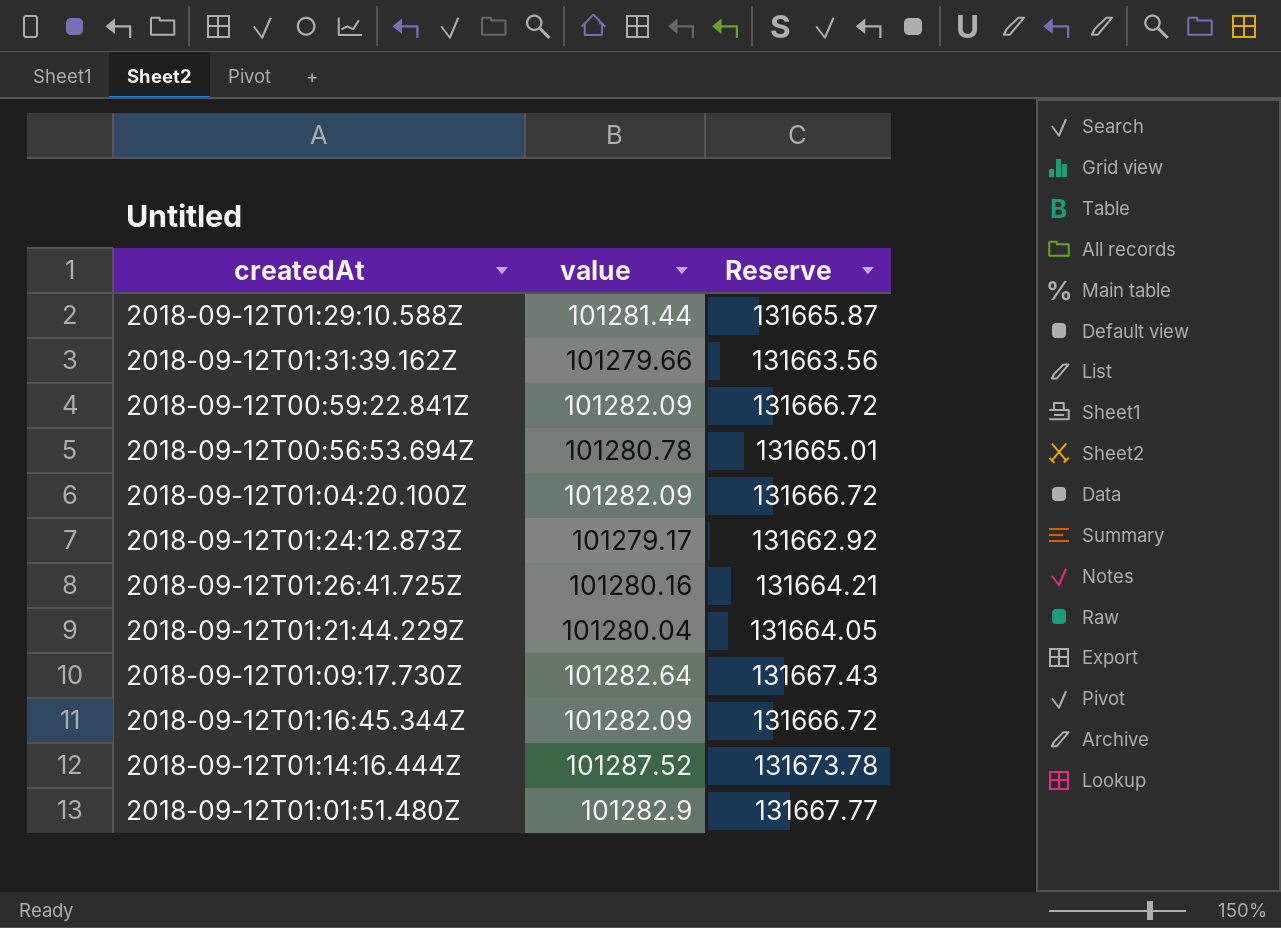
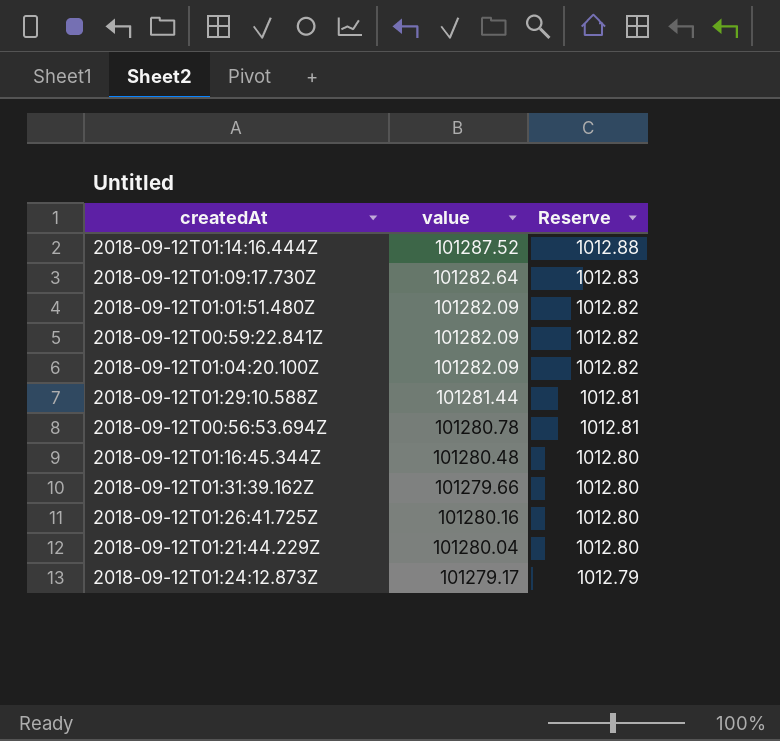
row order: none -> Reserve descending
column Reserve | formula: [value] * 1.3 -> [value] * 0.01
2018-09-12T01:01:51.480Z | value: 101282.9 -> 101282.09
2018-09-12T01:16:45.344Z | value: 101282.09 -> 101280.48

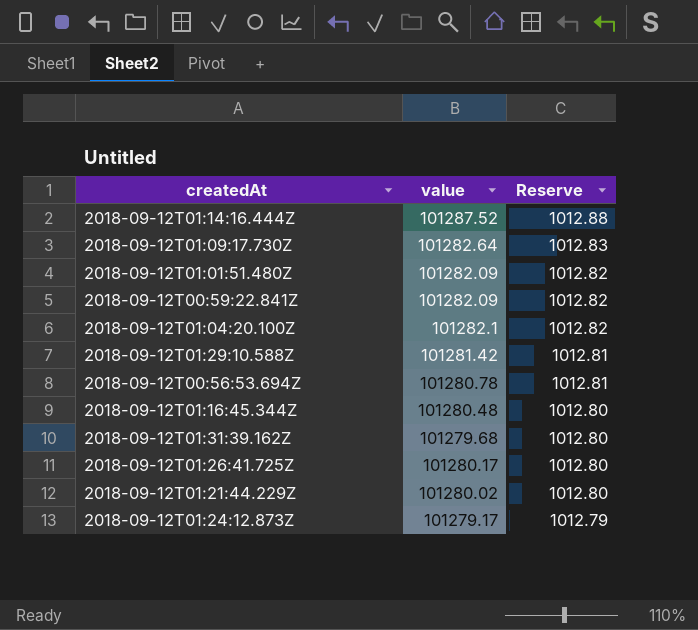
2018-09-12T01:04:20.100Z | value: 101282.09 -> 101282.1
2018-09-12T01:29:10.588Z | value: 101281.44 -> 101281.42
2018-09-12T01:31:39.162Z | value: 101279.66 -> 101279.68
2018-09-12T01:26:41.725Z | value: 101280.16 -> 101280.17
2018-09-12T01:21:44.229Z | value: 101280.04 -> 101280.02

